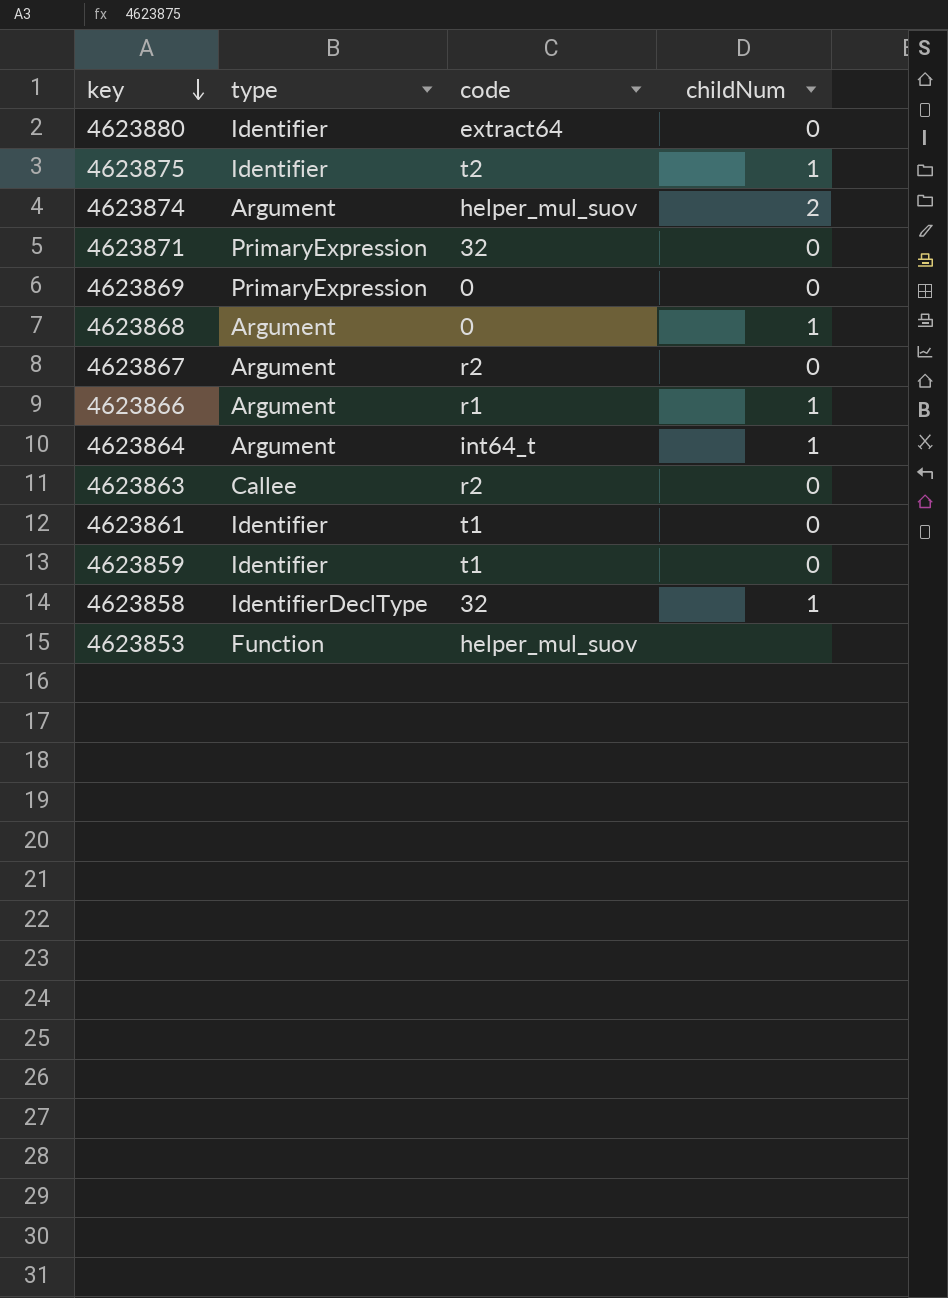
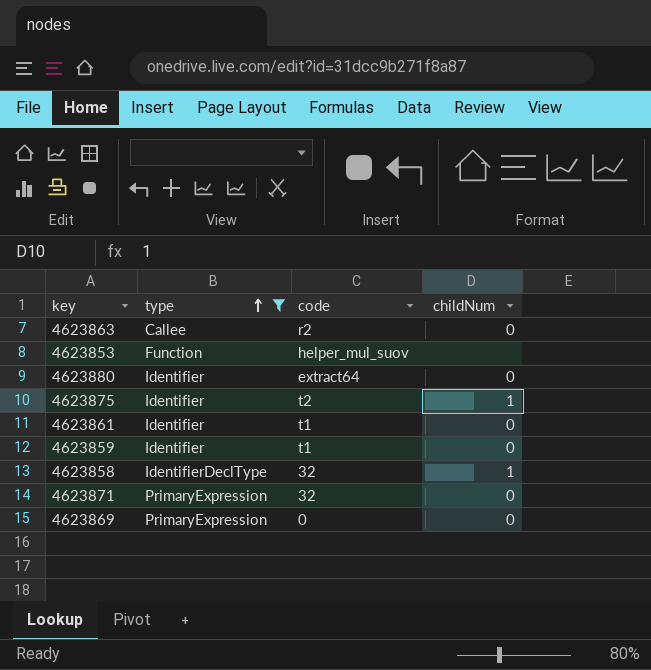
filter: none -> type != Argument
row order: key descending -> type ascending

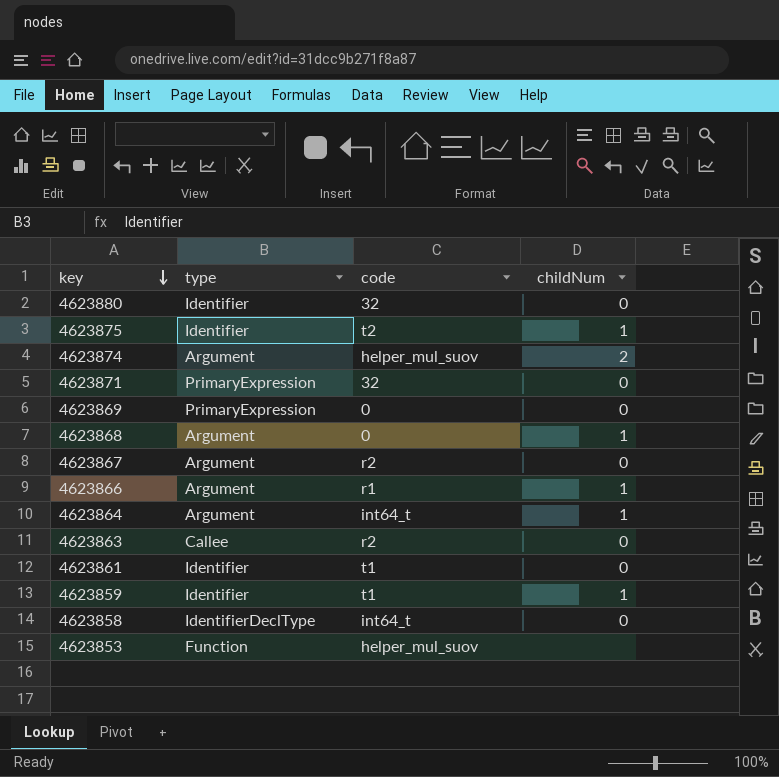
filter: type != Argument -> none
row order: type ascending -> key descending
4623880 | code: extract64 -> 32
4623859 | childNum: 0 -> 1
4623858 | code: 32 -> int64_t
4623858 | childNum: 1 -> 0

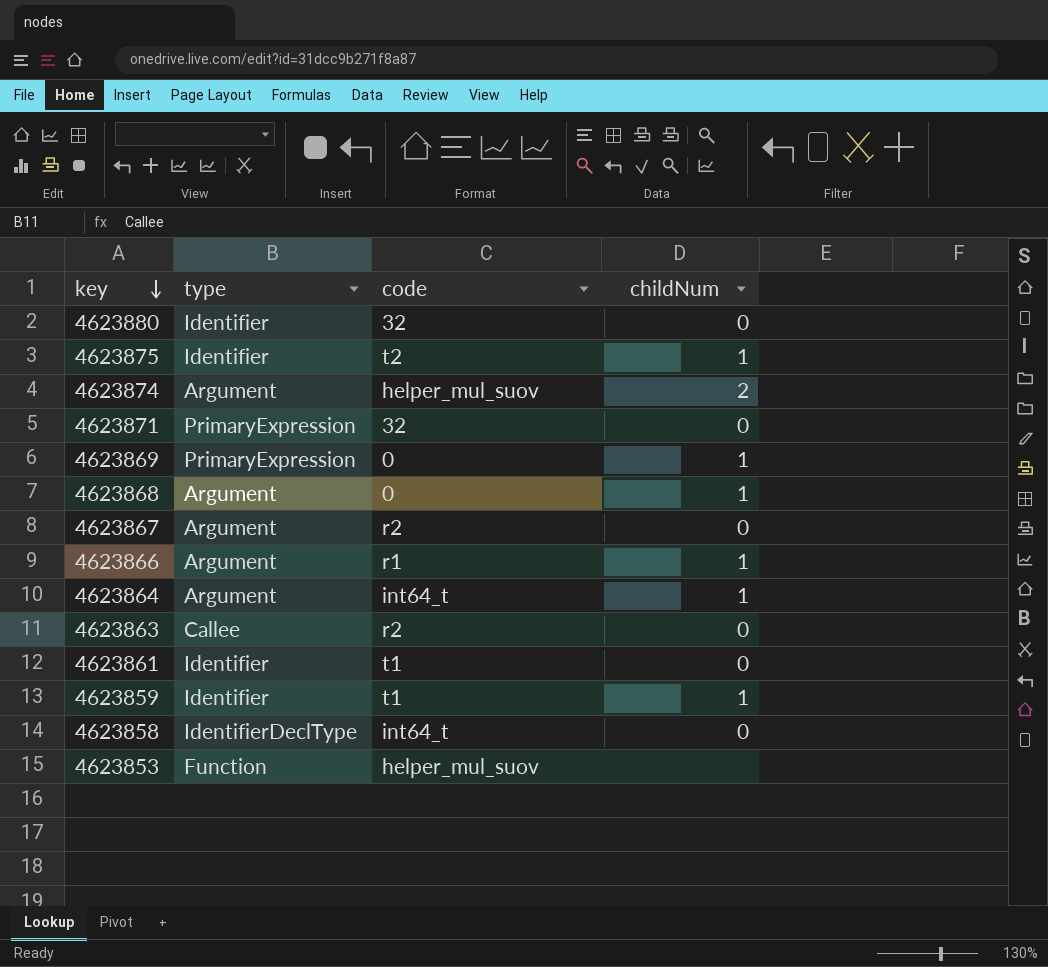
4623869 | childNum: 0 -> 1

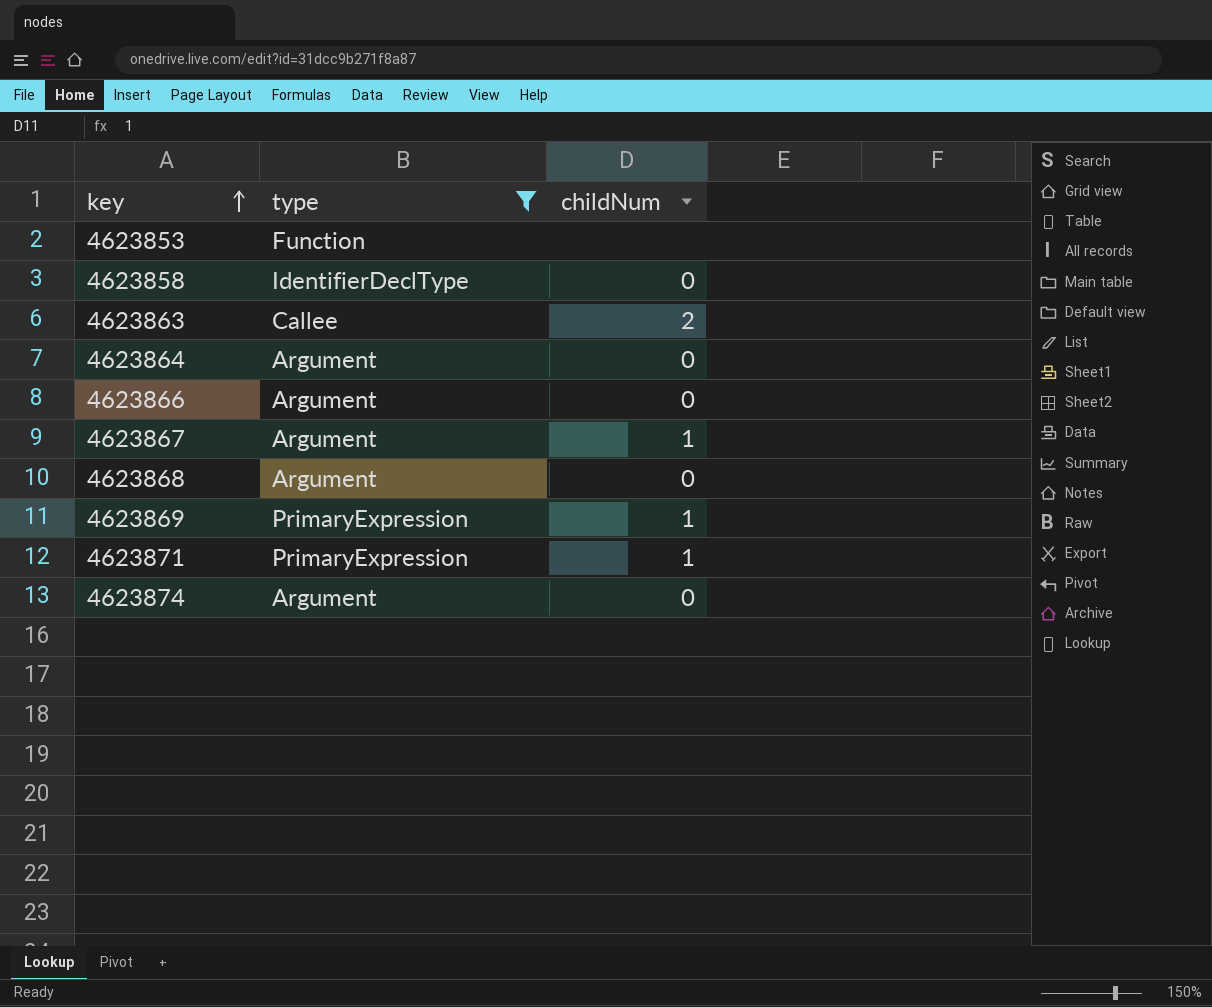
filter: none -> type != Identifier
row order: key descending -> key ascending
column code | position: 3 -> none
4623863 | childNum: 0 -> 2
4623864 | childNum: 1 -> 0
4623866 | childNum: 1 -> 0
4623867 | childNum: 0 -> 1
4623868 | childNum: 1 -> 0
4623871 | childNum: 0 -> 1
4623874 | childNum: 2 -> 0

